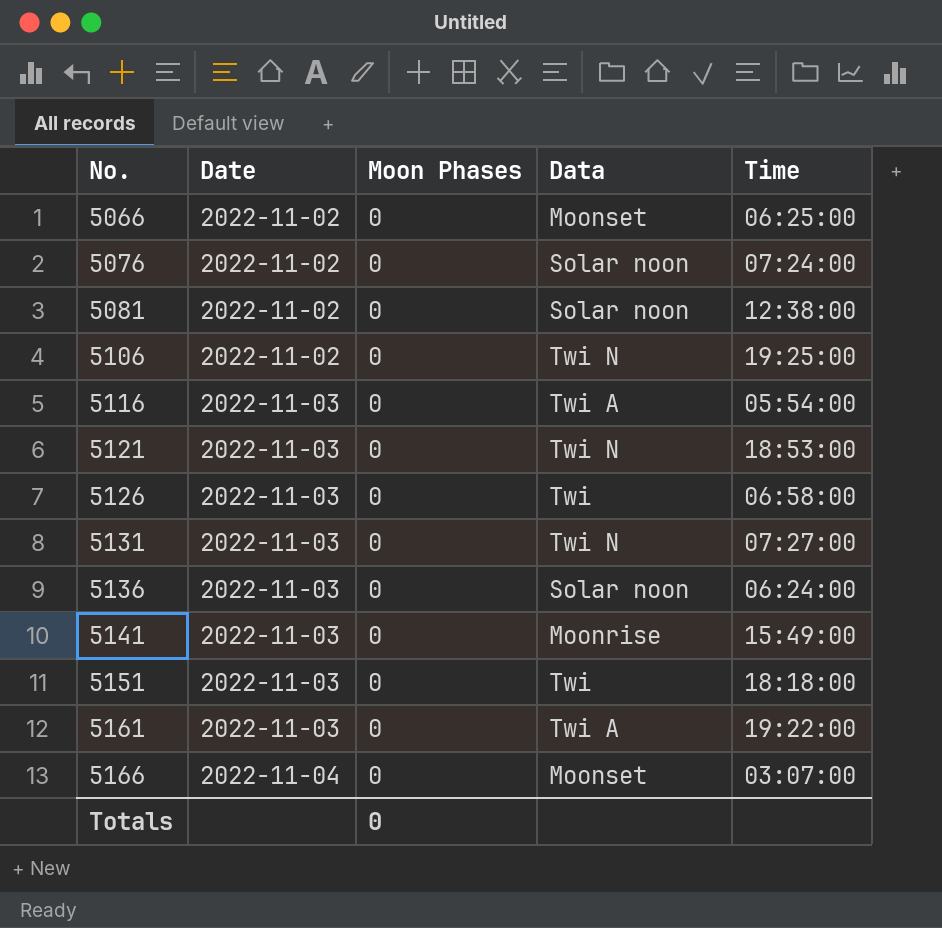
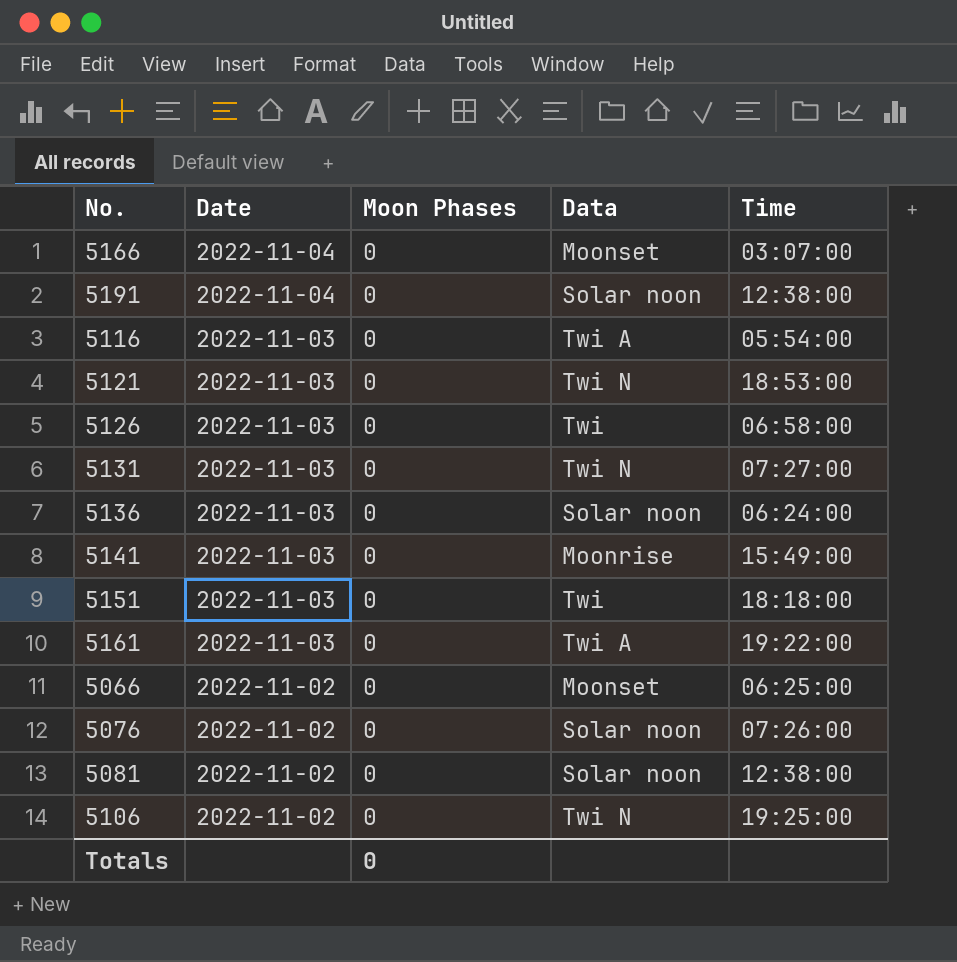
row order: No. ascending -> Date descending
row 5191: none -> 2022-11-04 | 0 | Solar noon | 12:38:00
5076 | Time: 07:24:00 -> 07:26:00

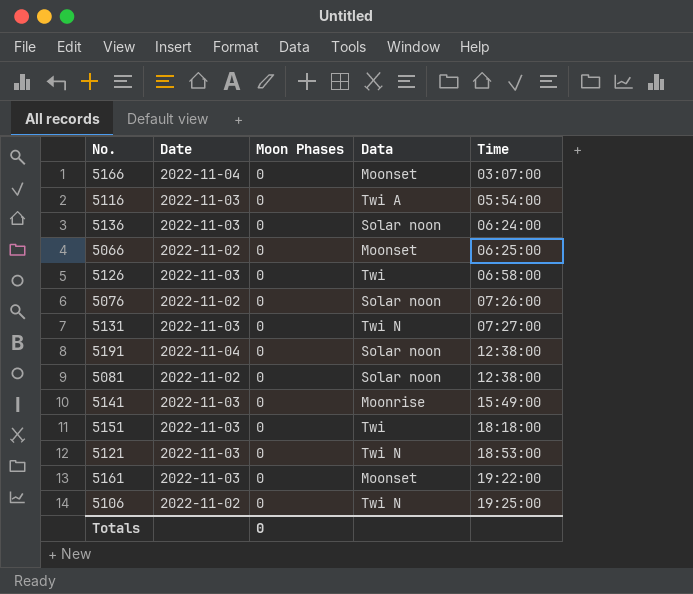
row order: Date descending -> Time ascending
5161 | Data: Twi A -> Moonset

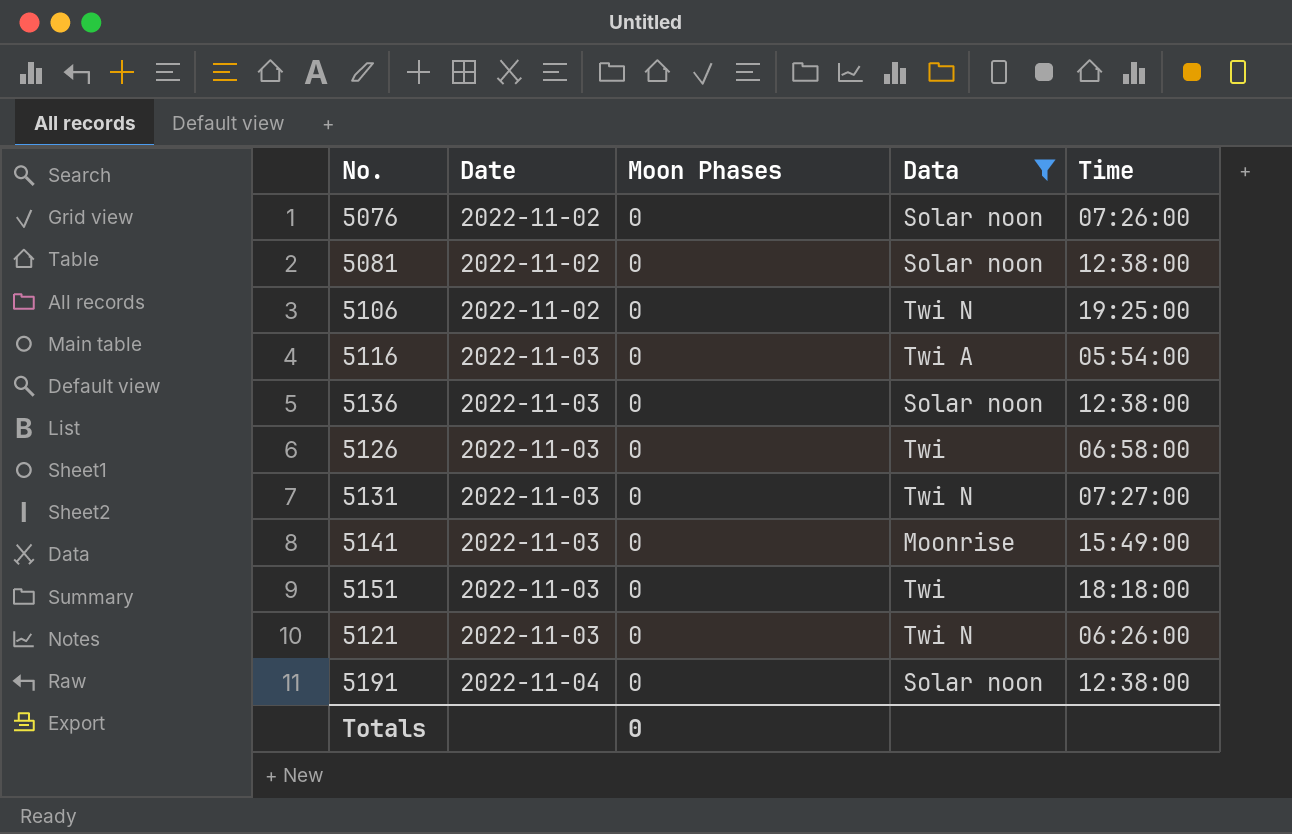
filter: none -> Data != Moonset
row order: Time ascending -> Date ascending
5136 | Time: 06:24:00 -> 12:38:00
5121 | Time: 18:53:00 -> 06:26:00

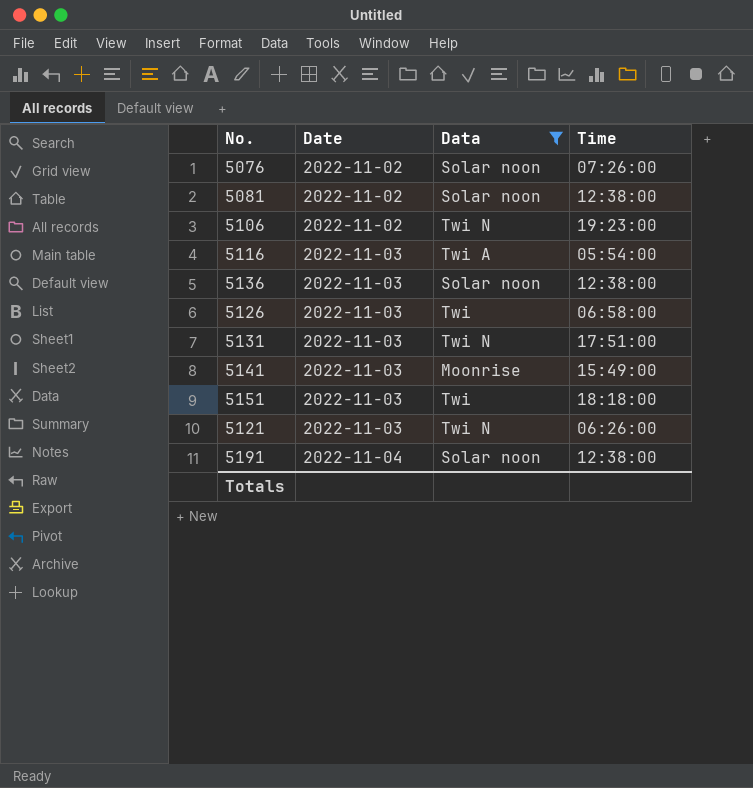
column Moon Phases | position: 3 -> none
5106 | Time: 19:25:00 -> 19:23:00
5131 | Time: 07:27:00 -> 17:51:00

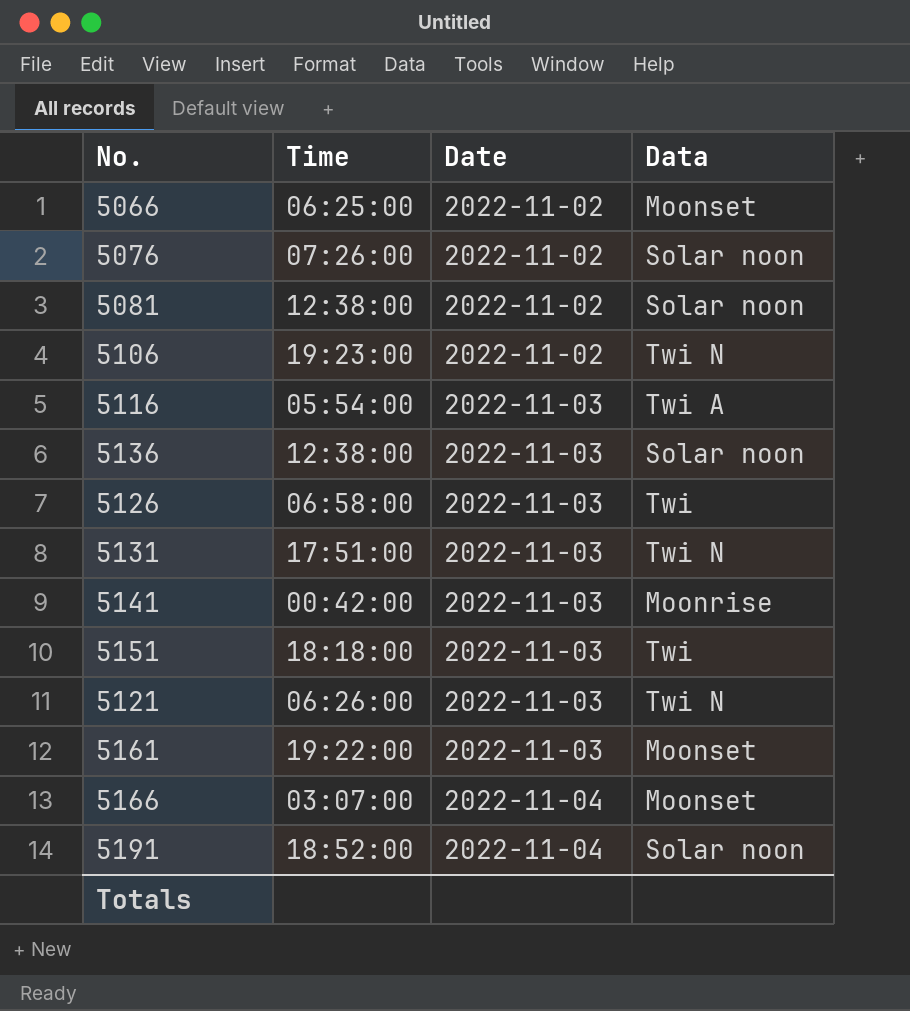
filter: Data != Moonset -> none
column Time | position: 4 -> 2
5141 | Time: 15:49:00 -> 00:42:00
5191 | Time: 12:38:00 -> 18:52:00

